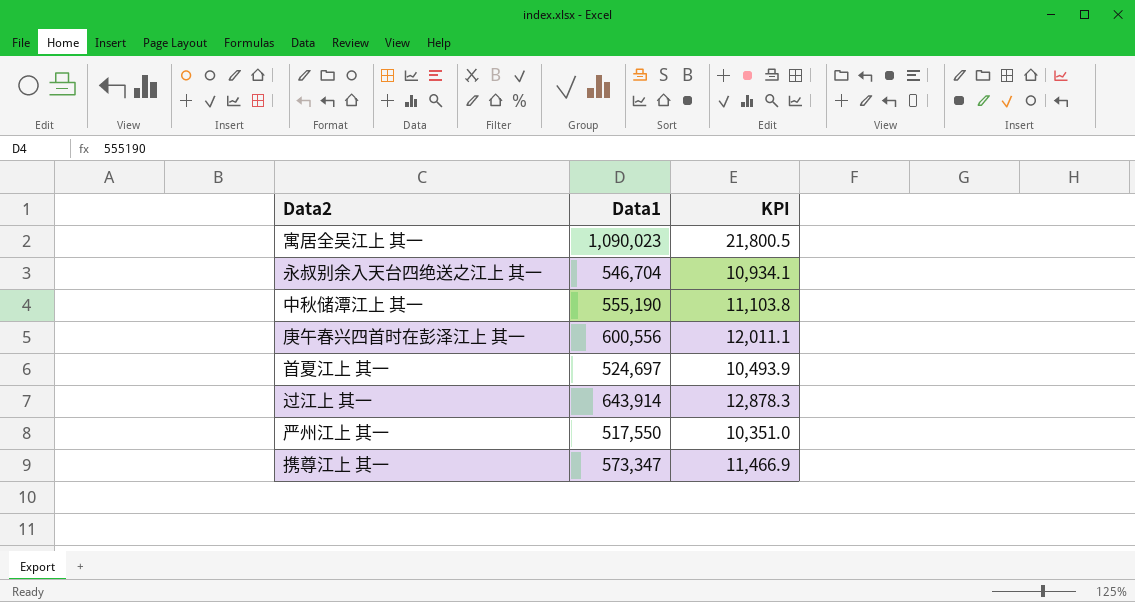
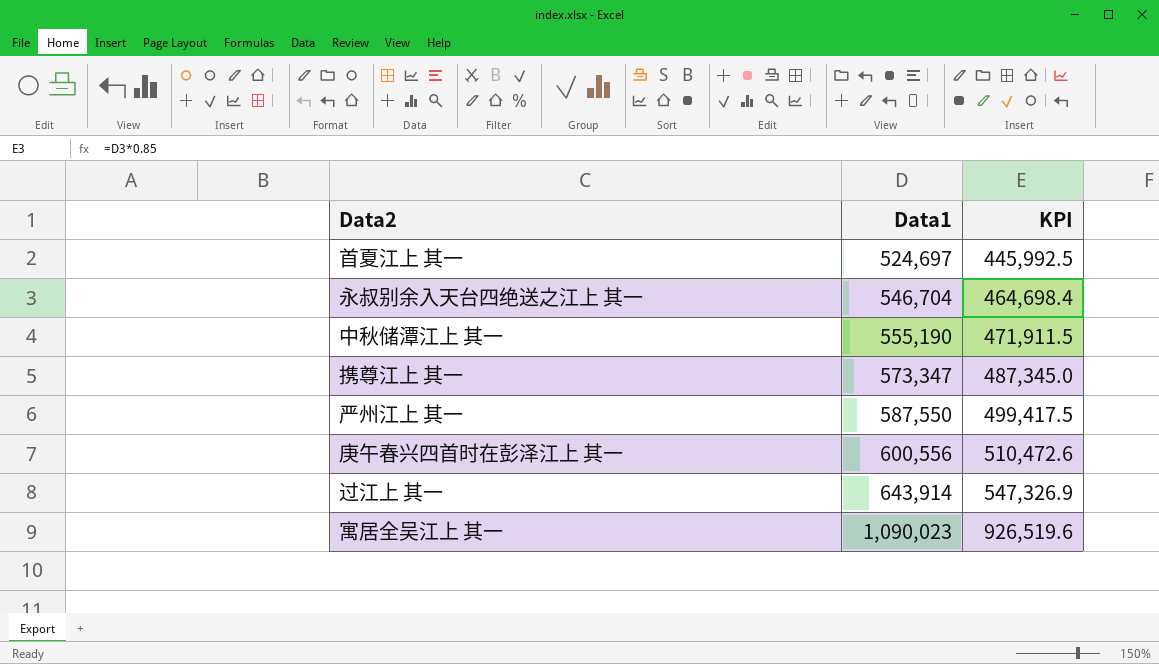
row order: none -> Data1 ascending
column KPI | formula: [Data1] * 0.02 -> [Data1] * 0.85
严州江上 其一 | Data1: 517,550 -> 587,550

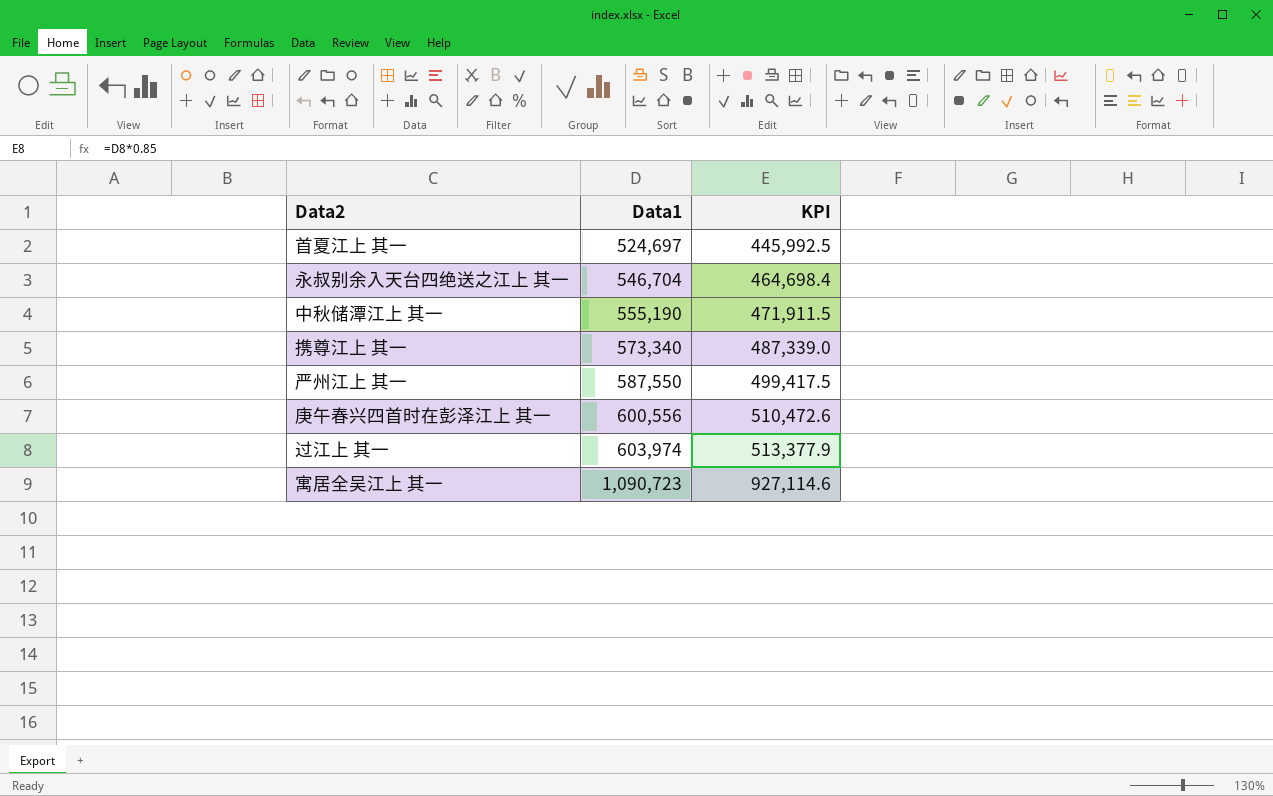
携尊江上 其一 | Data1: 573,347 -> 573,340
携尊江上 其一 | KPI: 487,345.0 -> 487,339.0
过江上 其一 | Data1: 643,914 -> 603,974
过江上 其一 | KPI: 547,326.9 -> 513,377.9
寓居全吴江上 其一 | Data1: 1,090,023 -> 1,090,723
寓居全吴江上 其一 | KPI: 926,519.6 -> 927,114.6

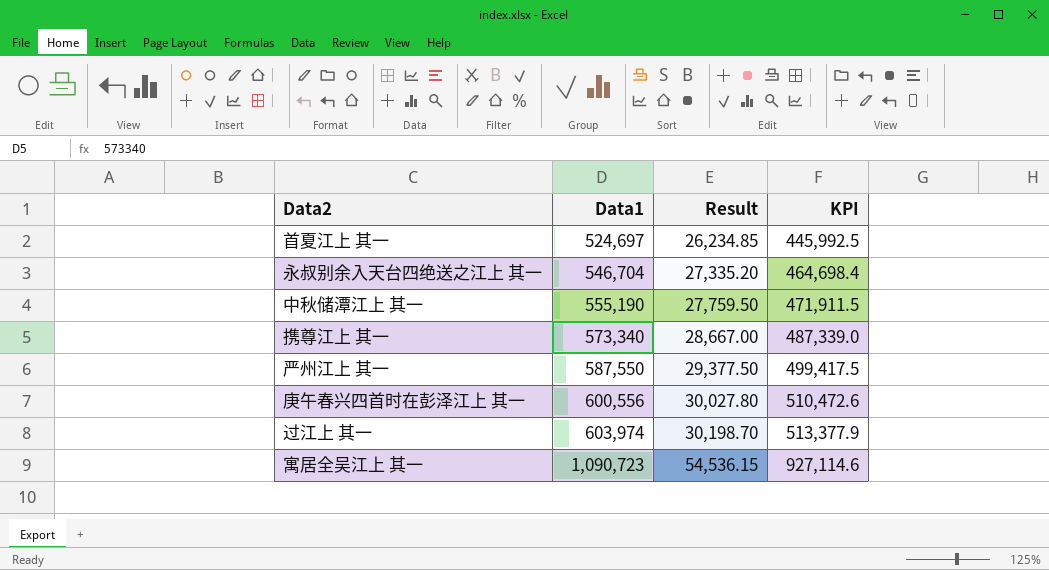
column Result | formula: none -> [Data1] * 0.05

